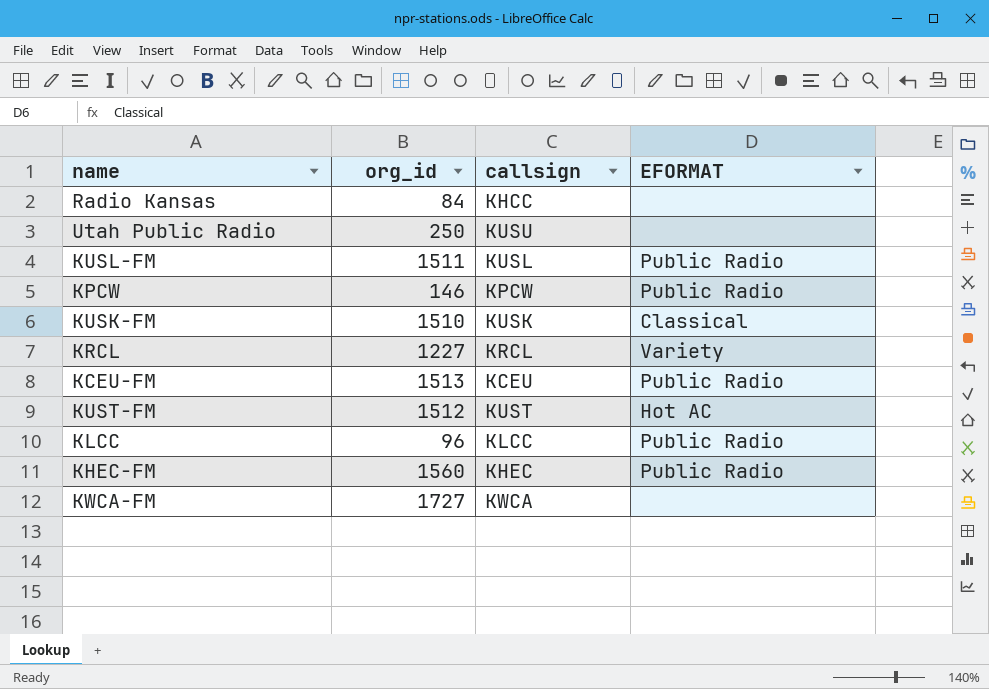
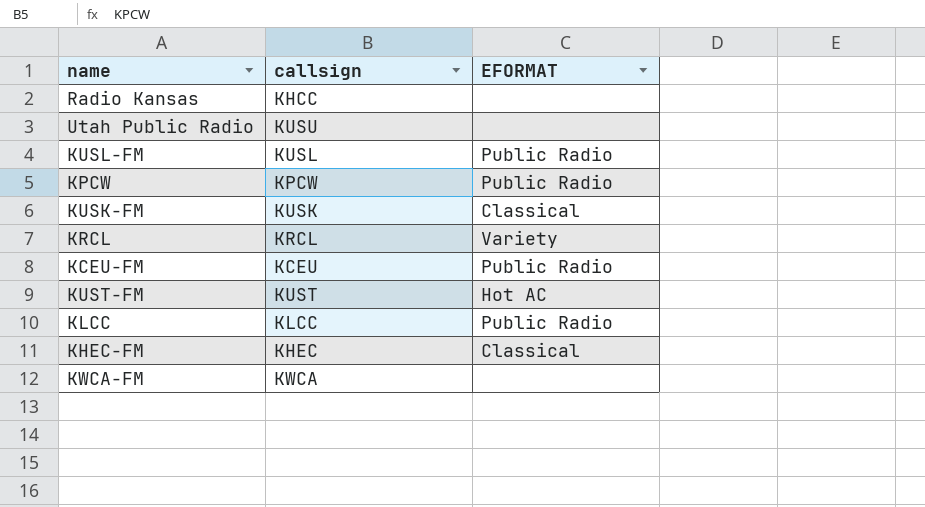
column org_id | position: 2 -> none
KHEC-FM | EFORMAT: Public Radio -> Classical

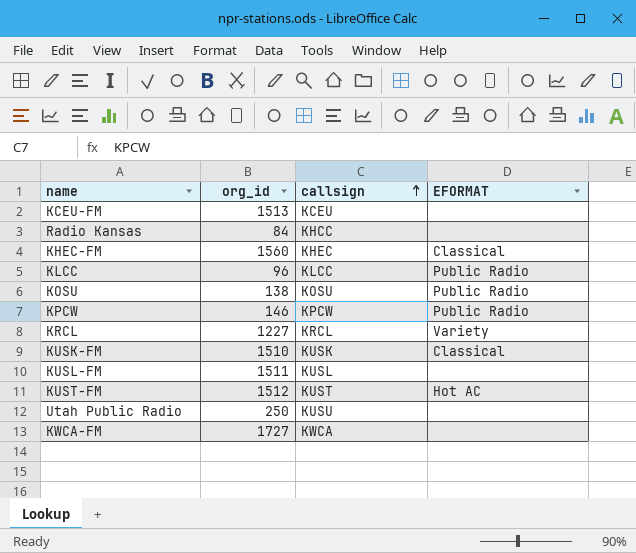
row order: none -> callsign ascending
column org_id | position: none -> 2
KCEU-FM | EFORMAT: Public Radio -> none
row KOSU: none -> 138 | KOSU | Public Radio
KUSL-FM | EFORMAT: Public Radio -> none

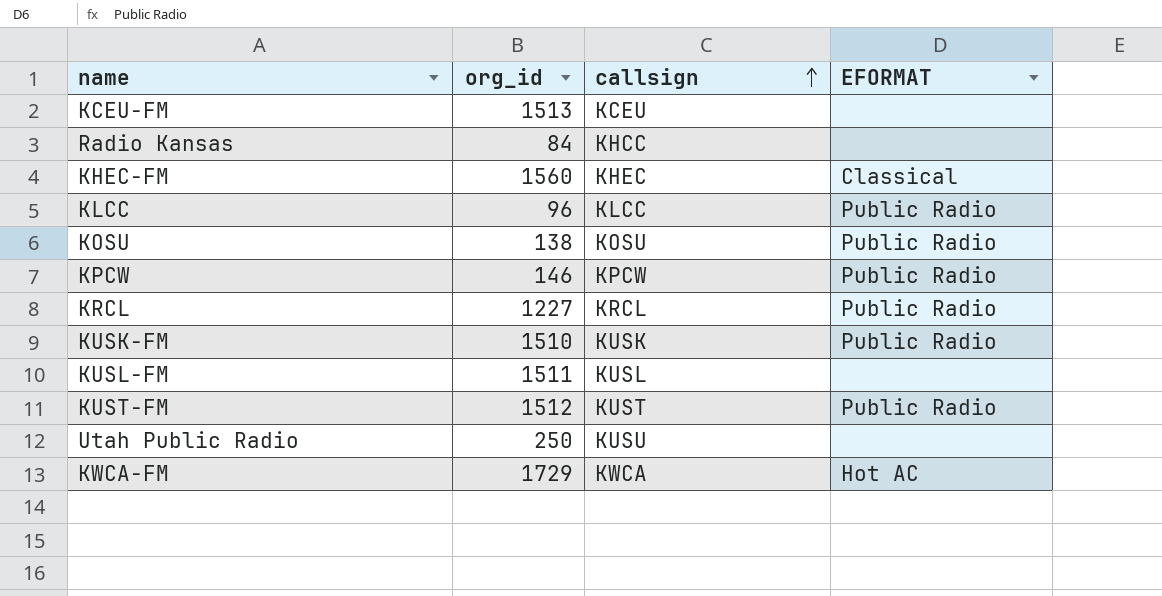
KRCL | EFORMAT: Variety -> Public Radio
KUSK-FM | EFORMAT: Classical -> Public Radio
KUST-FM | EFORMAT: Hot AC -> Public Radio
KWCA-FM | org_id: 1727 -> 1729
KWCA-FM | EFORMAT: none -> Hot AC

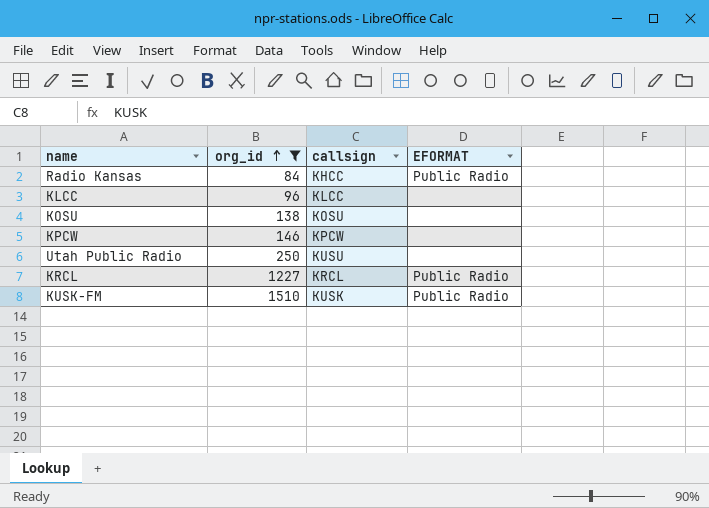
filter: none -> org_id <= 1510
row order: callsign ascending -> org_id ascending
Radio Kansas | EFORMAT: none -> Public Radio
KLCC | EFORMAT: Public Radio -> none
KOSU | EFORMAT: Public Radio -> none
KPCW | EFORMAT: Public Radio -> none

